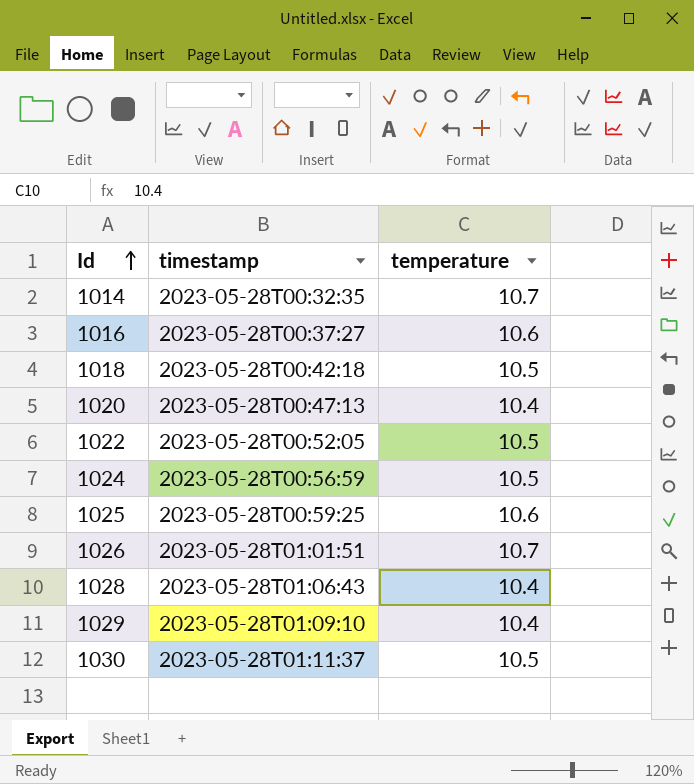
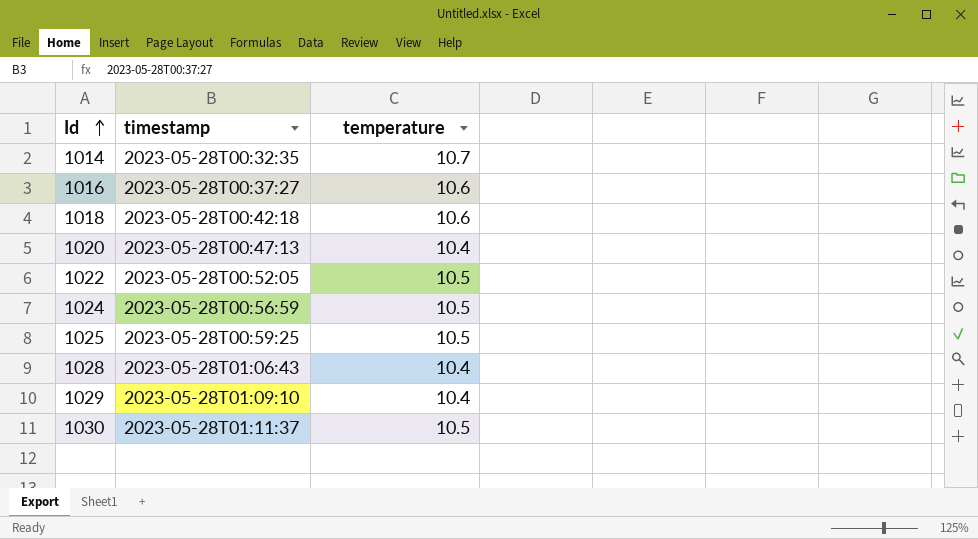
row 1026: 2023-05-28T01:01:51 | 10.7 -> none
1018 | temperature: 10.5 -> 10.6
1025 | temperature: 10.6 -> 10.5

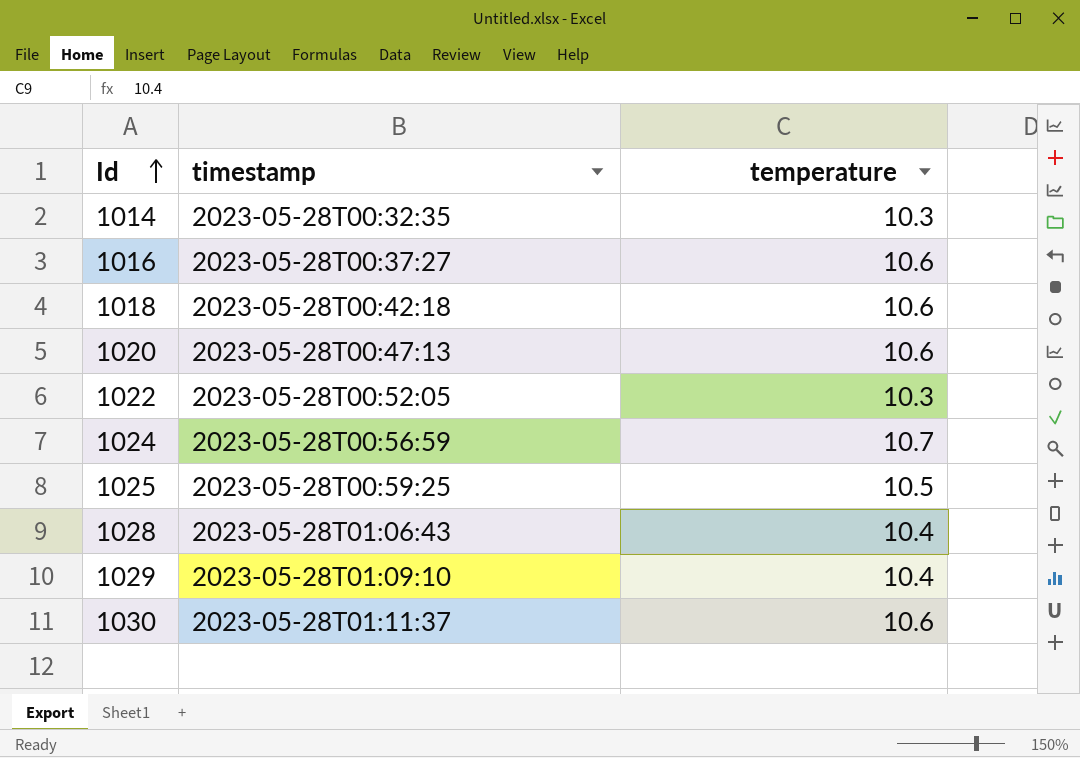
1014 | temperature: 10.7 -> 10.3
1020 | temperature: 10.4 -> 10.6
1022 | temperature: 10.5 -> 10.3
1024 | temperature: 10.5 -> 10.7
1030 | temperature: 10.5 -> 10.6

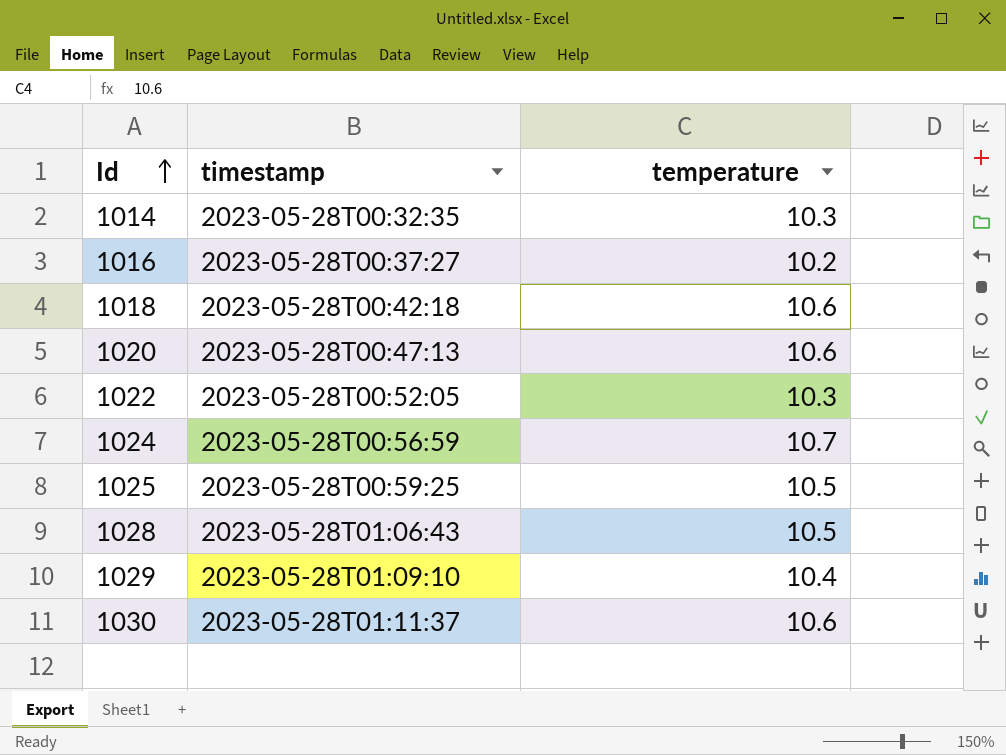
1016 | temperature: 10.6 -> 10.2
1028 | temperature: 10.4 -> 10.5

